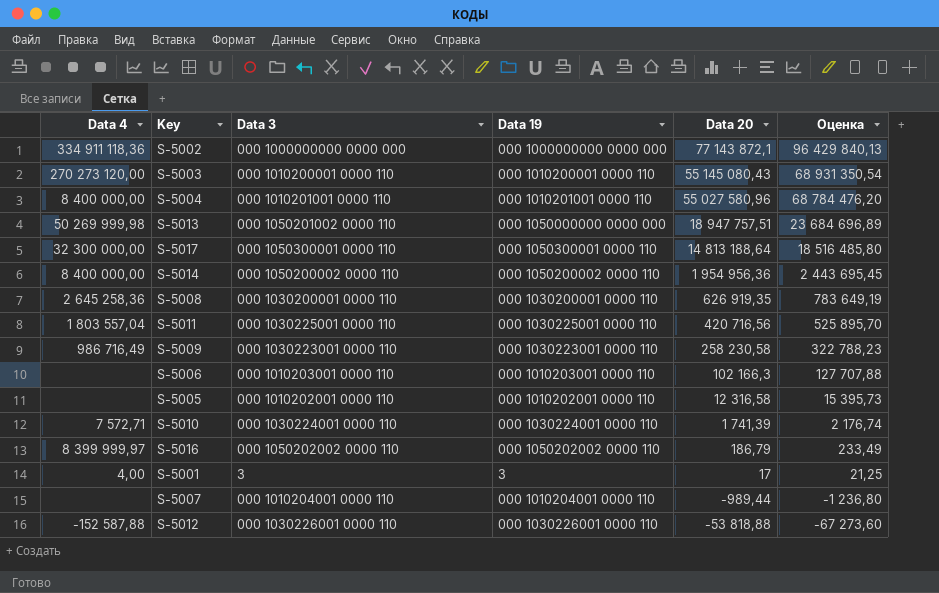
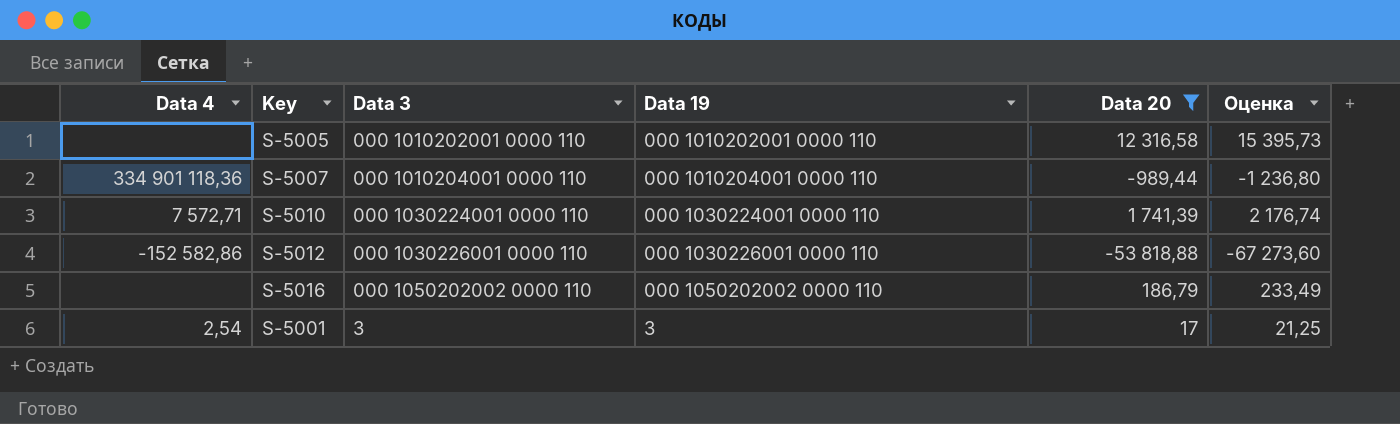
filter: none -> Data 20 <= 12 316,58
row order: Data 20 descending -> Data 3 ascending
S-5007 | Data 4: none -> 334 901 118,36
S-5012 | Data 4: -152 587,88 -> -152 582,86
S-5016 | Data 4: 8 399 999,97 -> none
S-5001 | Data 4: 4,00 -> 2,54

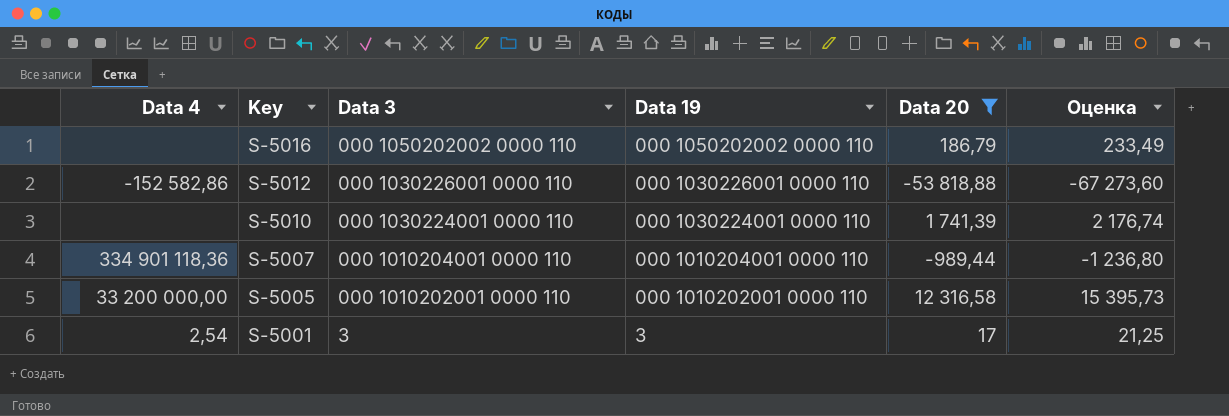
row order: Data 3 ascending -> Key descending
S-5010 | Data 4: 7 572,71 -> none
S-5005 | Data 4: none -> 33 200 000,00

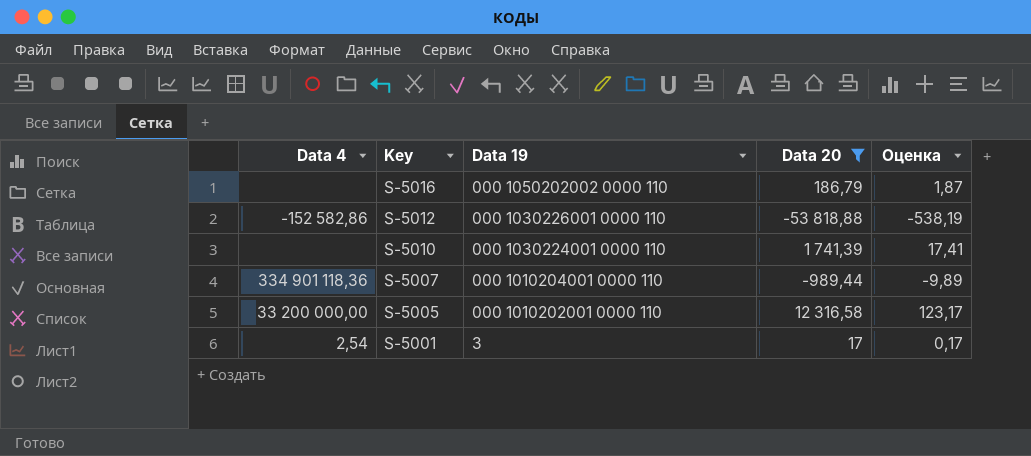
column Data 3 | position: 3 -> none
column Оценка | formula: [Data 20] * 1,25 -> [Data 20] * 0,01

